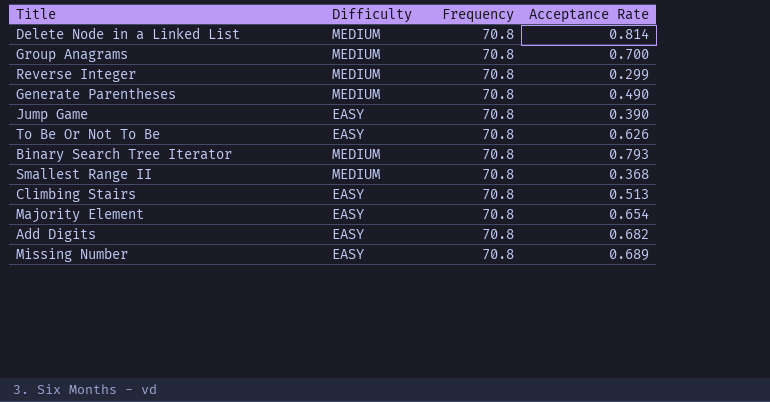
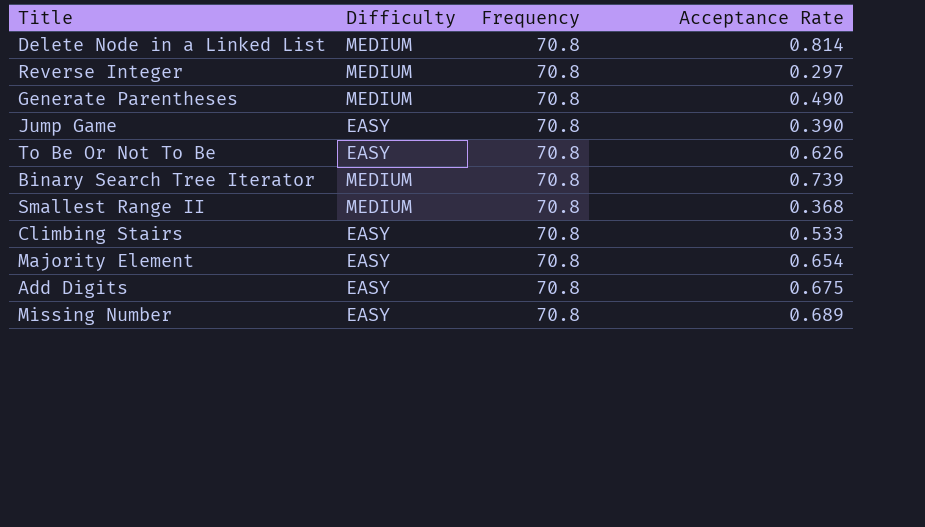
row Group Anagrams: MEDIUM | 70.8 | 0.700 -> none
Reverse Integer | Acceptance Rate: 0.299 -> 0.297
Binary Search Tree Iterator | Acceptance Rate: 0.793 -> 0.739
Climbing Stairs | Acceptance Rate: 0.513 -> 0.533
Add Digits | Acceptance Rate: 0.682 -> 0.675

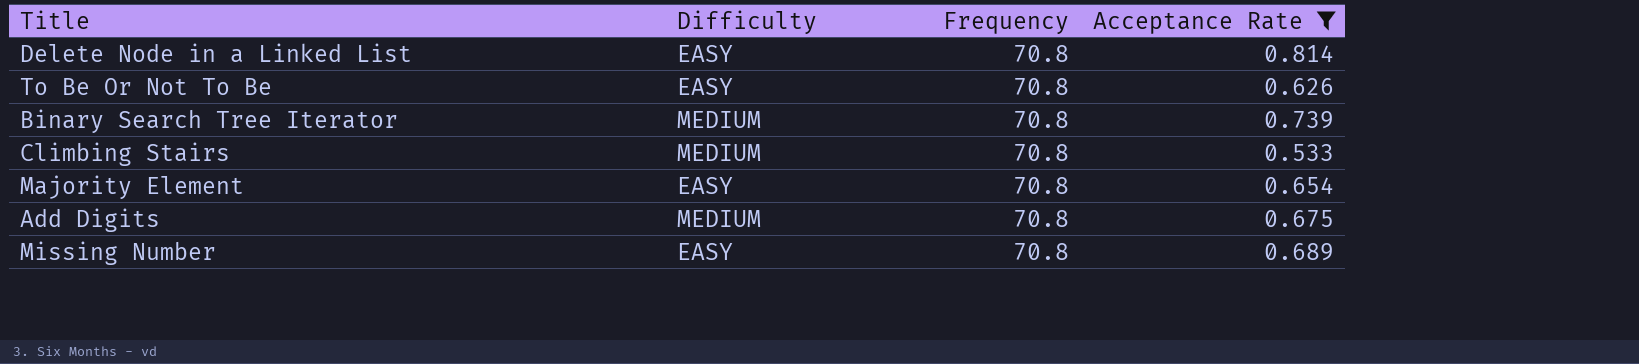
filter: none -> Acceptance Rate >= 0.533
Delete Node in a Linked List | Difficulty: MEDIUM -> EASY
Climbing Stairs | Difficulty: EASY -> MEDIUM
Add Digits | Difficulty: EASY -> MEDIUM

